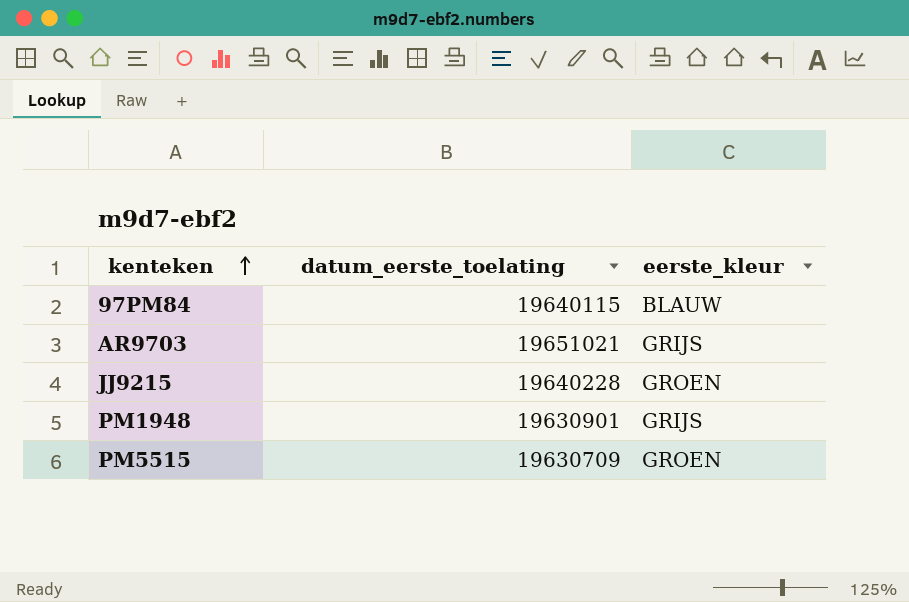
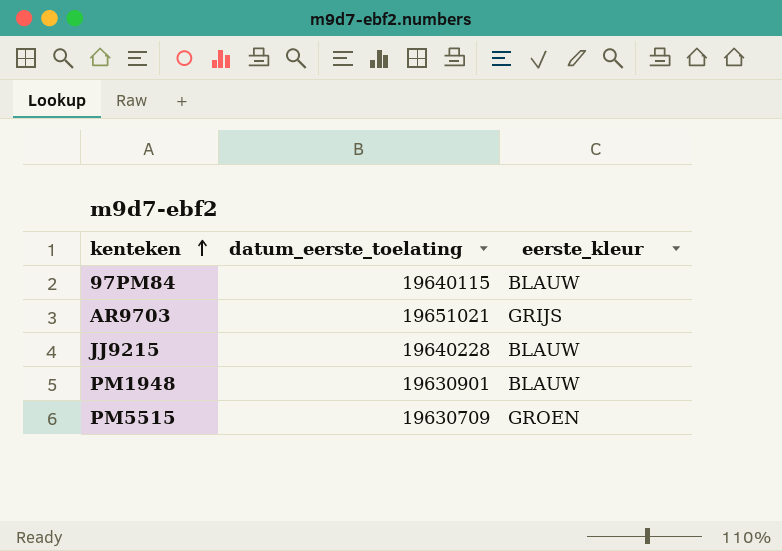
JJ9215 | eerste_kleur: GROEN -> BLAUW
PM1948 | eerste_kleur: GRIJS -> BLAUW

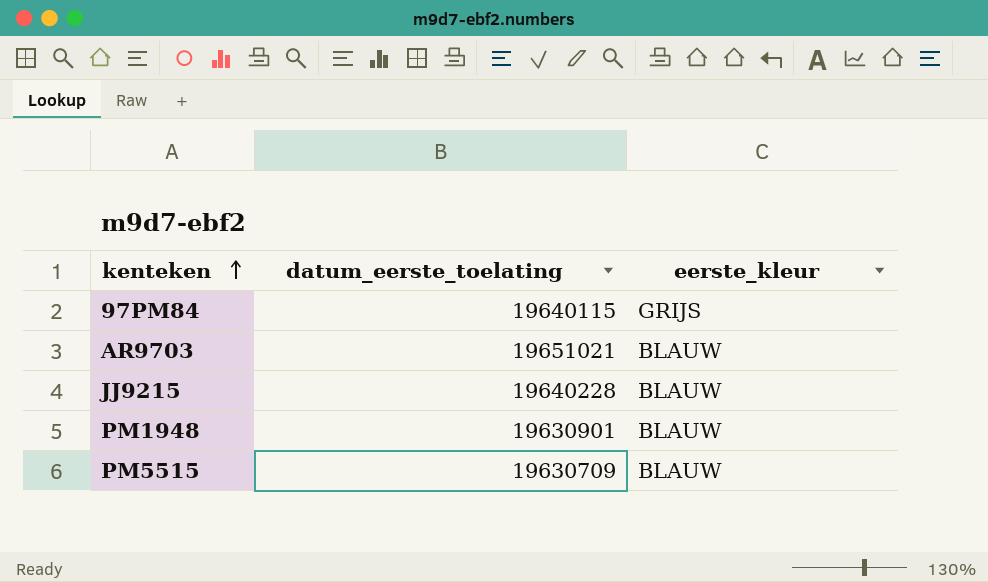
97PM84 | eerste_kleur: BLAUW -> GRIJS
AR9703 | eerste_kleur: GRIJS -> BLAUW
PM5515 | eerste_kleur: GROEN -> BLAUW

